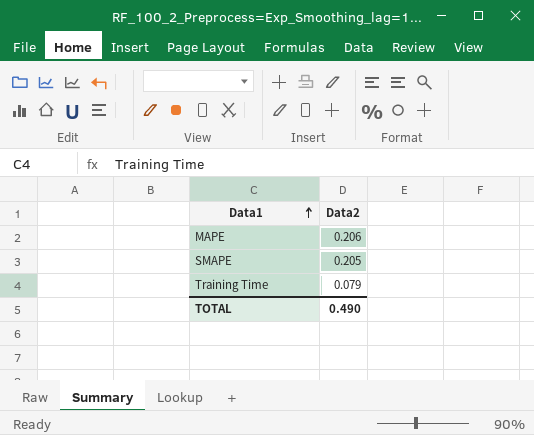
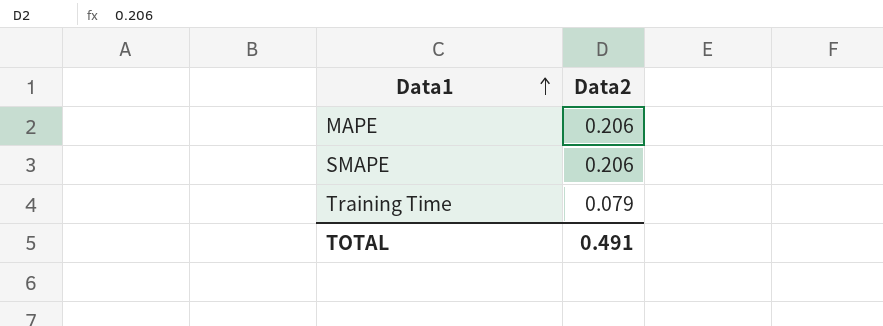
SMAPE | Data2: 0.205 -> 0.206
TOTAL | Data2: 0.490 -> 0.491

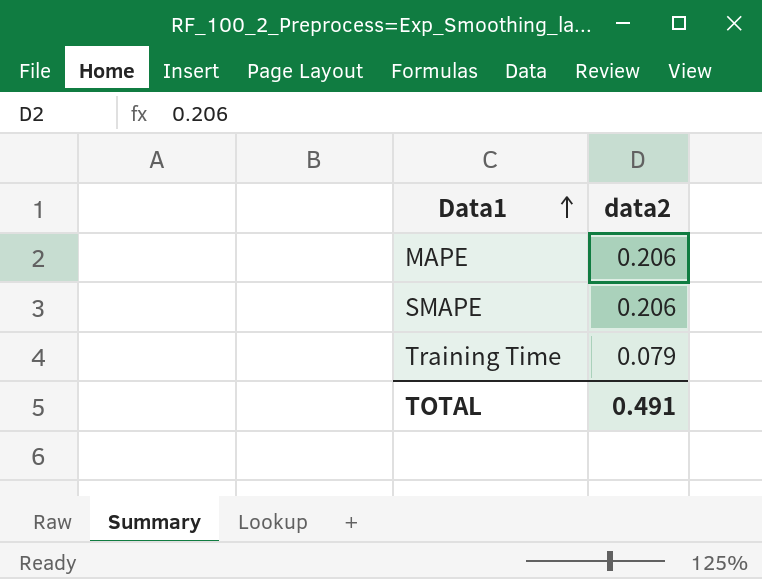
column name: Data2 -> data2

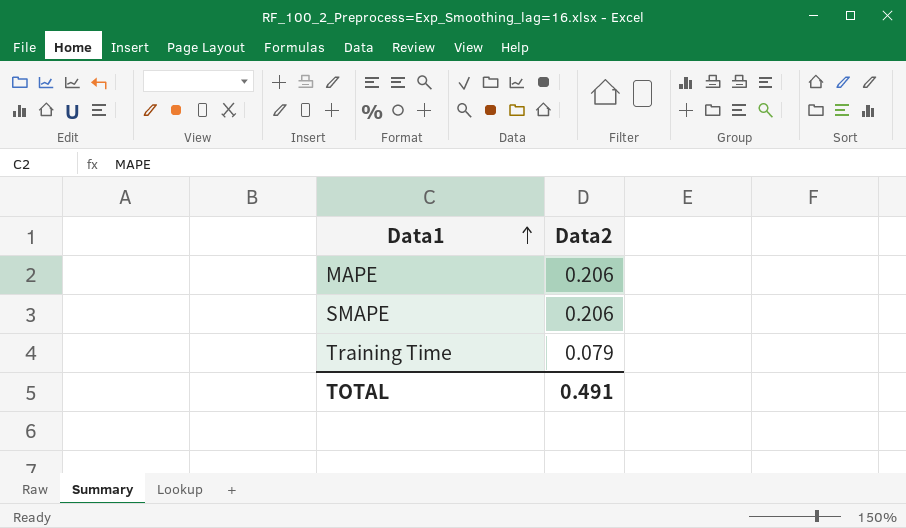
column name: data2 -> Data2

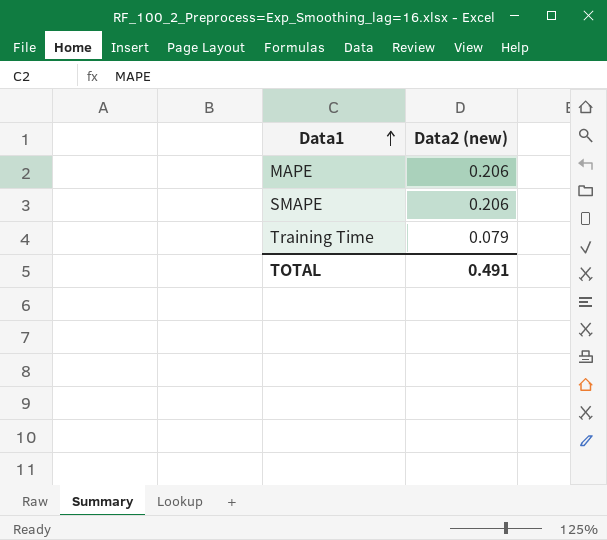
column name: Data2 -> Data2 (new)

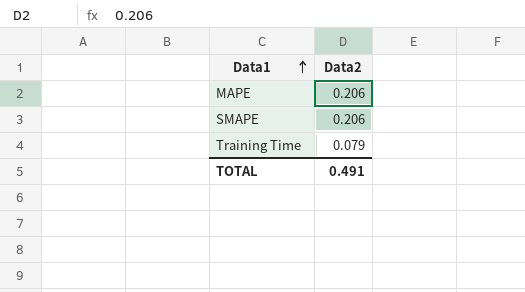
column name: Data2 (new) -> Data2

